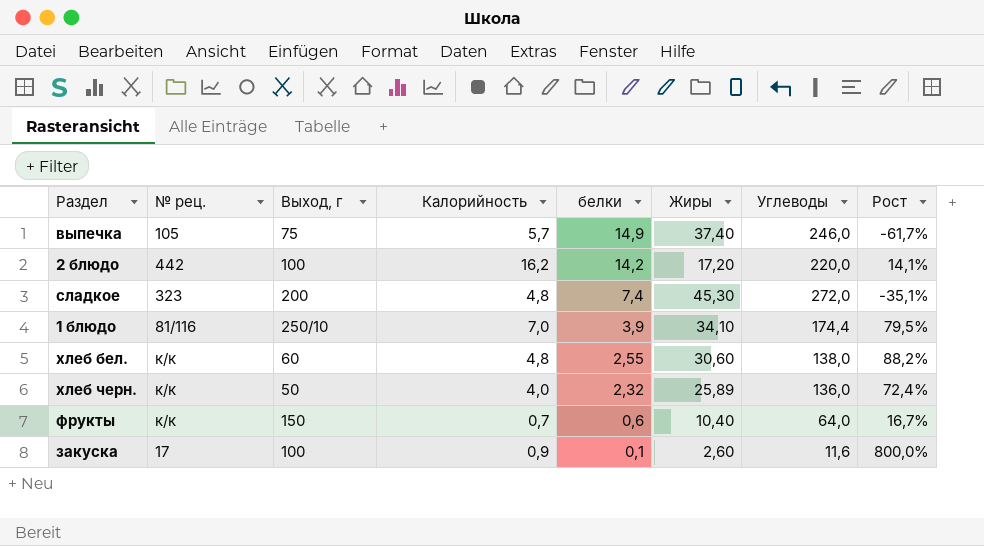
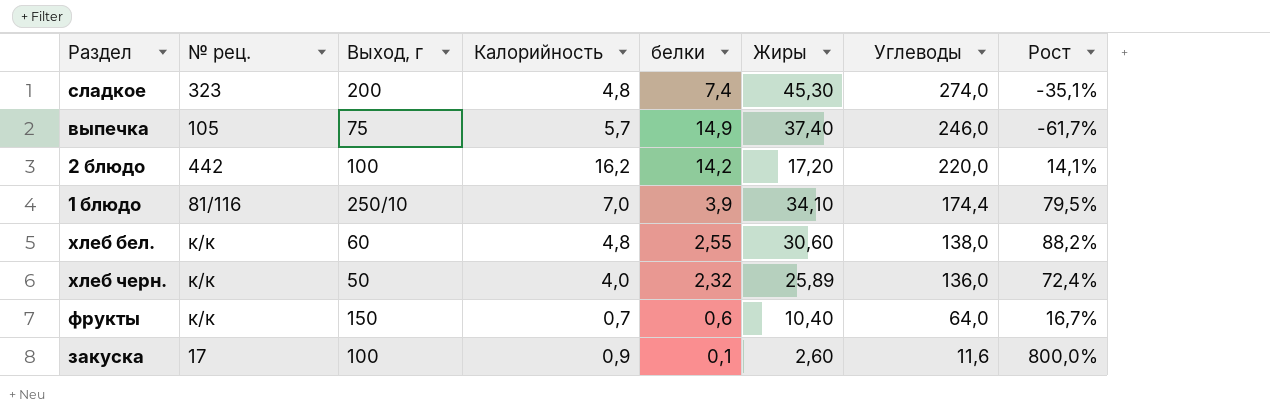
row order: белки descending -> Углеводы descending
сладкое | Углеводы: 272,0 -> 274,0

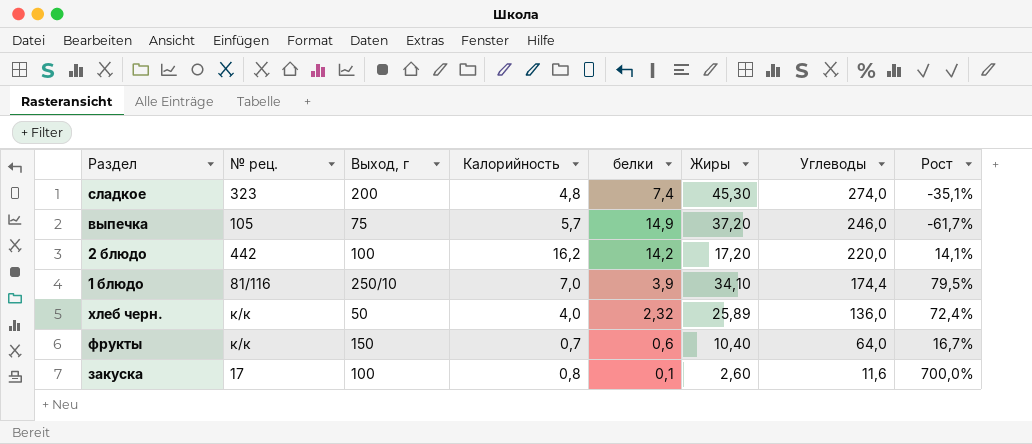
row хлеб бел.: к/к | 60 | 4,8 | 2,55 | 30,60 | 138,0 | 88,2% -> none
выпечка | Жиры: 37,40 -> 37,20
закуска | Калорийность: 0,9 -> 0,8
закуска | Рост: 800,0% -> 700,0%

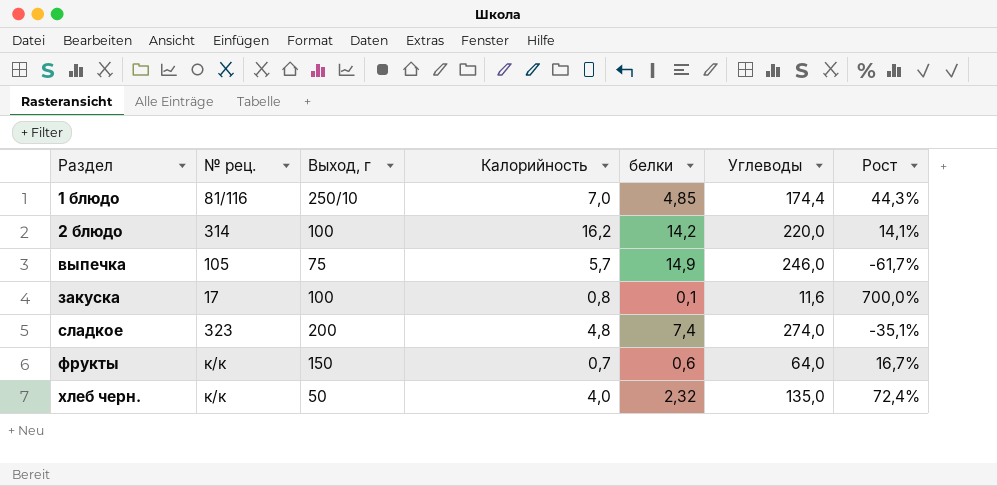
row order: Углеводы descending -> Раздел ascending
column Жиры | position: 6 -> none
1 блюдо | белки: 3,9 -> 4,85
1 блюдо | Рост: 79,5% -> 44,3%
2 блюдо | № рец.: 442 -> 314
хлеб черн. | Углеводы: 136,0 -> 135,0

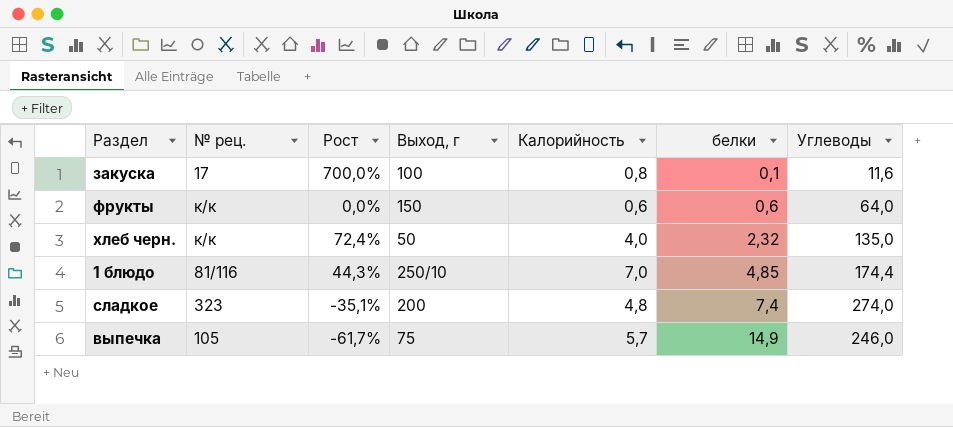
row order: Раздел ascending -> белки ascending
column Рост | position: 7 -> 3
row 2 блюдо: 314 | 100 | 16,2 | 14,2 | 220,0 | 14,1% -> none
фрукты | Рост: 16,7% -> 0,0%
фрукты | Калорийность: 0,7 -> 0,6

